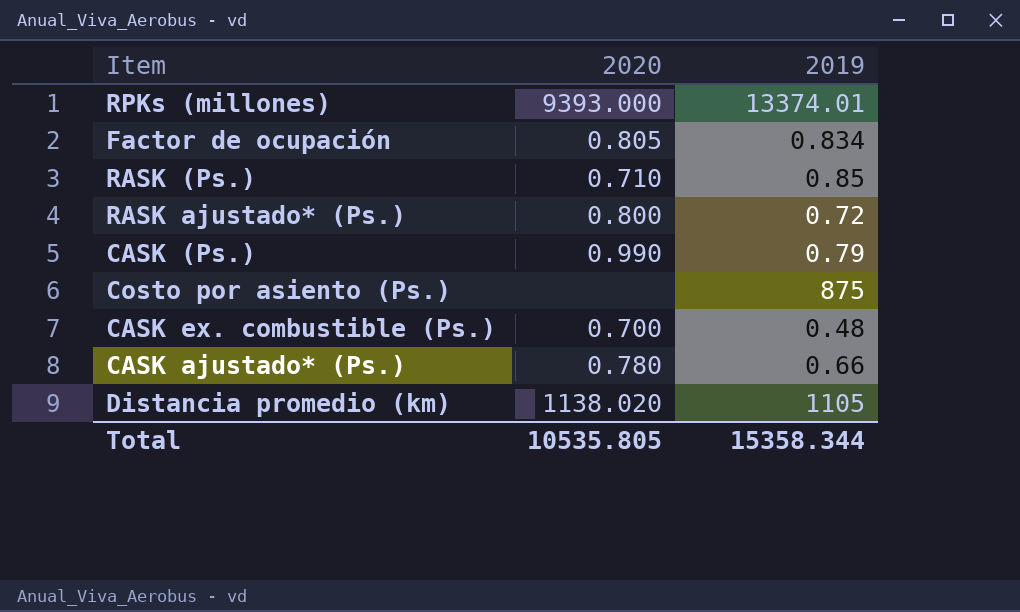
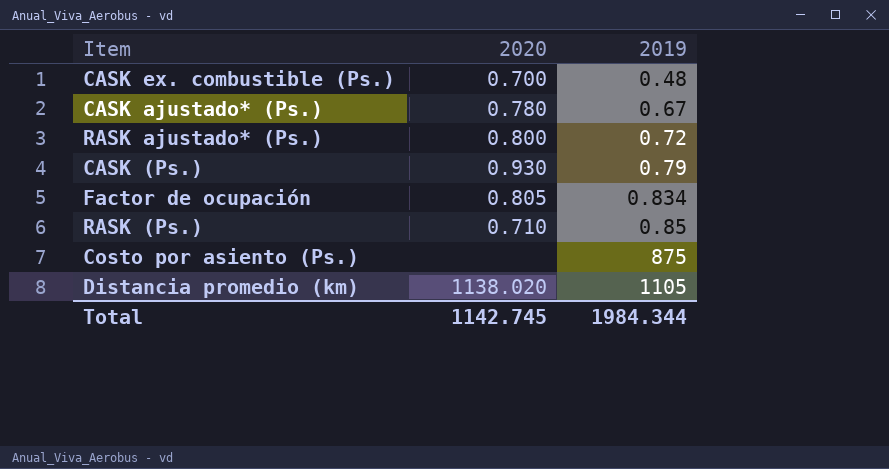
row order: none -> 2019 ascending
row RPKs (millones): 9393.000 | 13374.01 -> none
CASK ajustado* (Ps.) | 2019: 0.66 -> 0.67
CASK (Ps.) | 2020: 0.990 -> 0.930
Total | 2020: 10535.805 -> 1142.745
Total | 2019: 15358.344 -> 1984.344

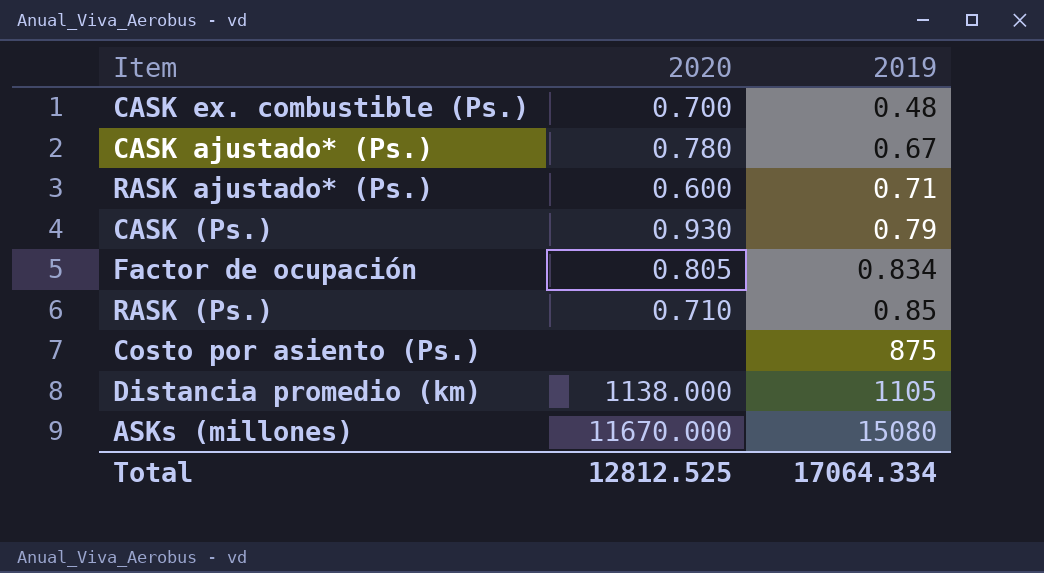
RASK ajustado* (Ps.) | 2020: 0.800 -> 0.600
RASK ajustado* (Ps.) | 2019: 0.72 -> 0.71
Distancia promedio (km) | 2020: 1138.020 -> 1138.000
row ASKs (millones): none -> 11670.000 | 15080
Total | 2020: 1142.745 -> 12812.525
Total | 2019: 1984.344 -> 17064.334

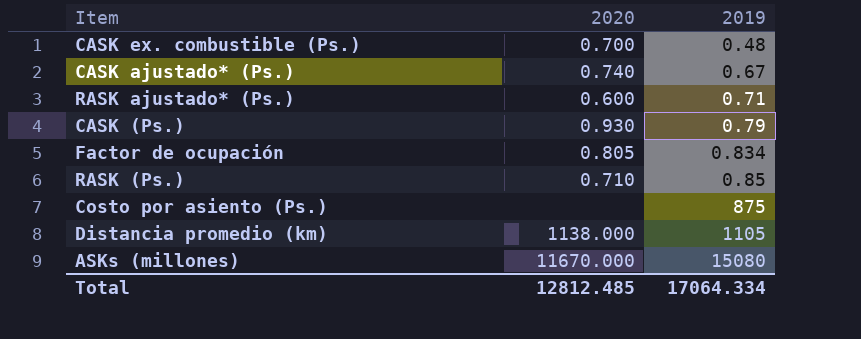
CASK ajustado* (Ps.) | 2020: 0.780 -> 0.740
Total | 2020: 12812.525 -> 12812.485

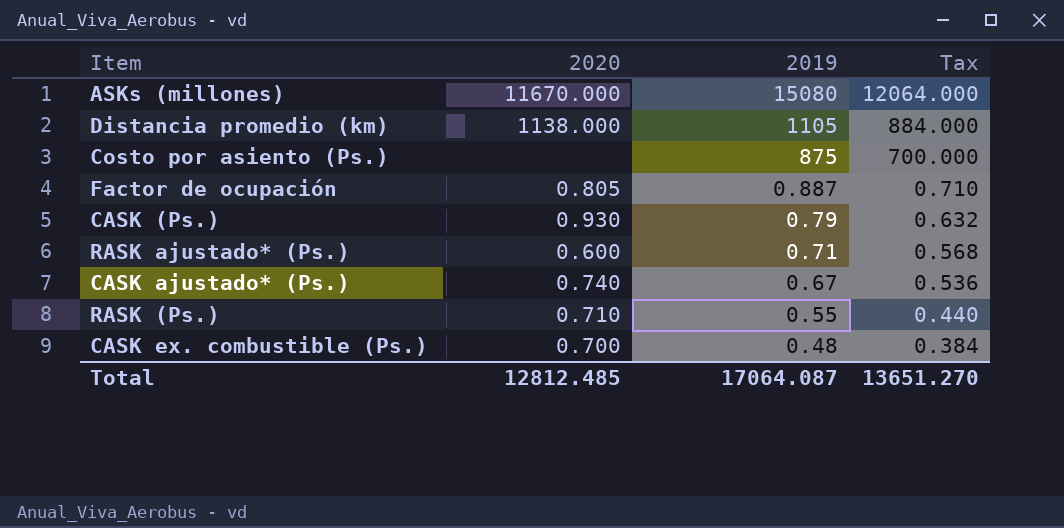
row order: 2019 ascending -> 2019 descending
column Tax | formula: none -> [2019] * 0.8
Factor de ocupación | 2019: 0.834 -> 0.887
RASK (Ps.) | 2019: 0.85 -> 0.55
Total | 2019: 17064.334 -> 17064.087

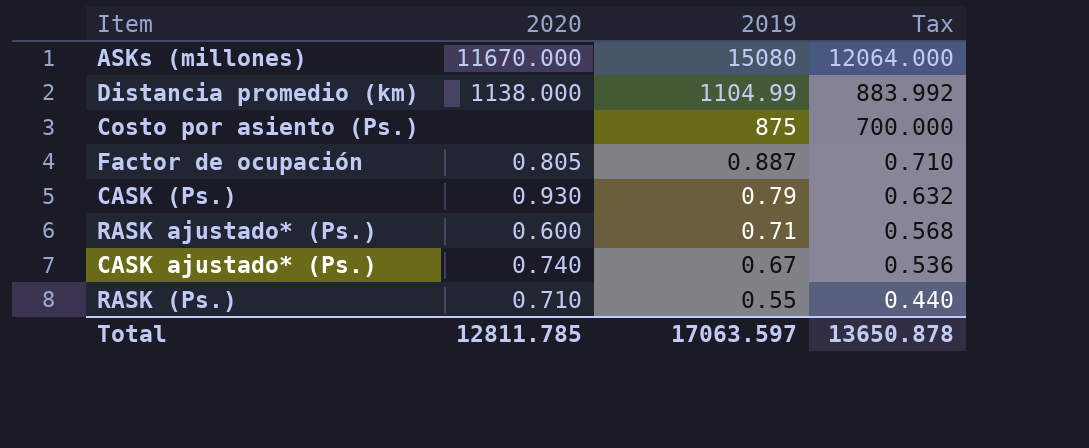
row CASK ex. combustible (Ps.): 0.700 | 0.48 | 0.384 -> none
Distancia promedio (km) | 2019: 1105 -> 1104.99
Distancia promedio (km) | Tax: 884.000 -> 883.992
Total | 2020: 12812.485 -> 12811.785
Total | 2019: 17064.087 -> 17063.597
Total | Tax: 13651.270 -> 13650.878

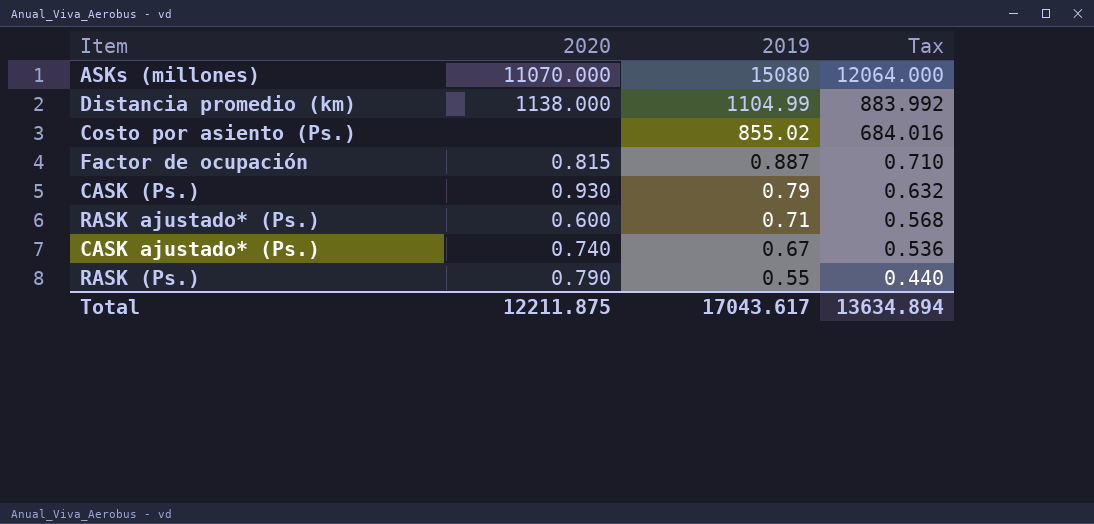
ASKs (millones) | 2020: 11670.000 -> 11070.000
Costo por asiento (Ps.) | 2019: 875 -> 855.02
Costo por asiento (Ps.) | Tax: 700.000 -> 684.016
Factor de ocupación | 2020: 0.805 -> 0.815
RASK (Ps.) | 2020: 0.710 -> 0.790
Total | 2020: 12811.785 -> 12211.875
Total | 2019: 17063.597 -> 17043.617
Total | Tax: 13650.878 -> 13634.894

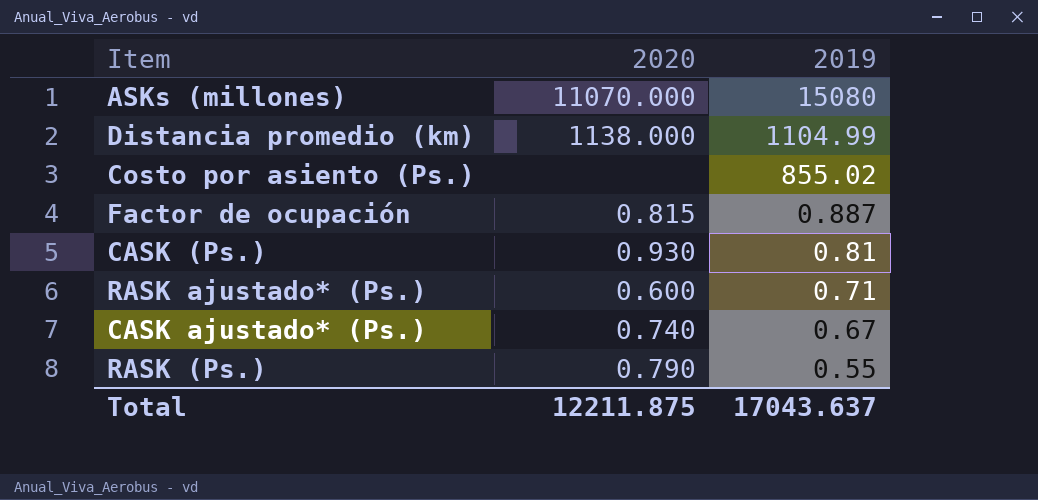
column Tax | formula: [2019] * 0.8 -> none
CASK (Ps.) | 2019: 0.79 -> 0.81
Total | 2019: 17043.617 -> 17043.637

